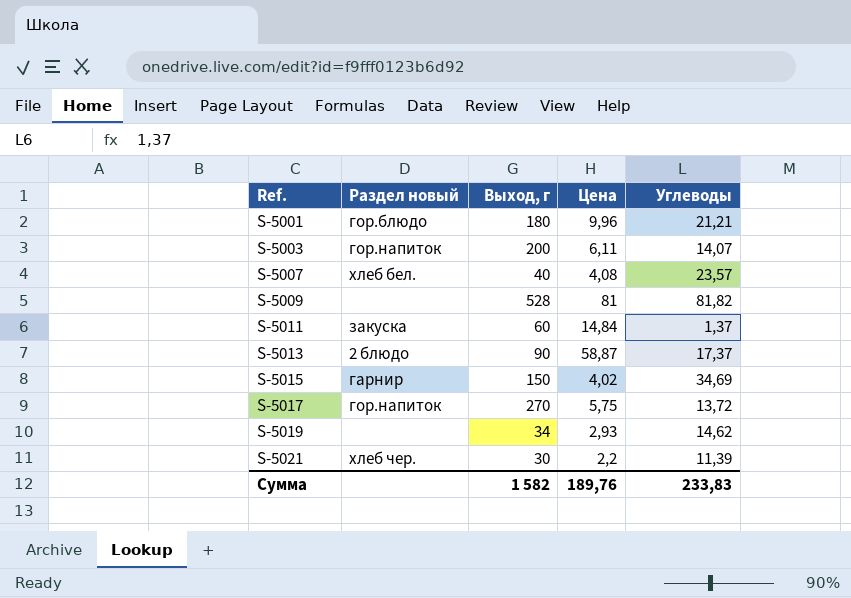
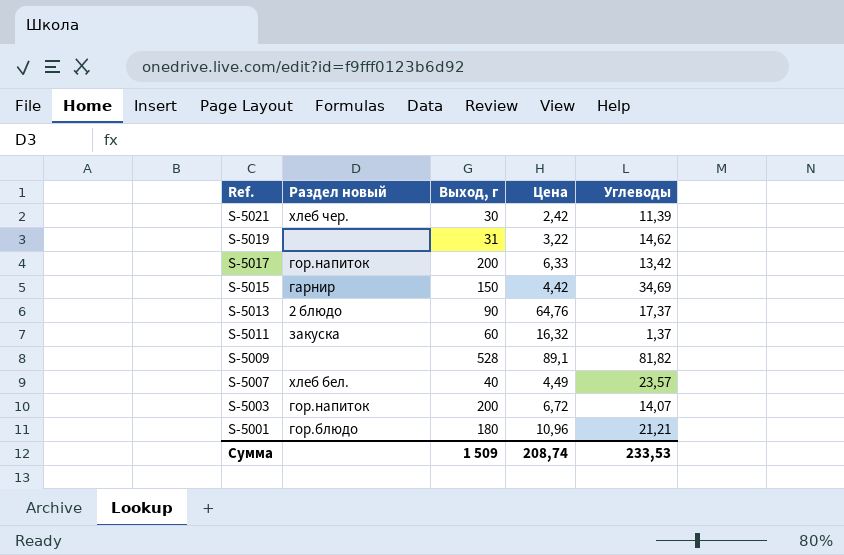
row order: Ref. ascending -> Ref. descending
S-5021 | Цена: 2,2 -> 2,42
S-5019 | Выход, г: 34 -> 31
S-5019 | Цена: 2,93 -> 3,22
S-5017 | Выход, г: 270 -> 200
S-5017 | Цена: 5,75 -> 6,33
S-5017 | Углеводы: 13,72 -> 13,42
S-5015 | Цена: 4,02 -> 4,42
S-5013 | Цена: 58,87 -> 64,76
S-5011 | Цена: 14,84 -> 16,32
S-5009 | Цена: 81 -> 89,1
S-5007 | Цена: 4,08 -> 4,49
S-5003 | Цена: 6,11 -> 6,72
S-5001 | Цена: 9,96 -> 10,96
Сумма | Выход, г: 1 582 -> 1 509
Сумма | Цена: 189,76 -> 208,74
Сумма | Углеводы: 233,83 -> 233,53

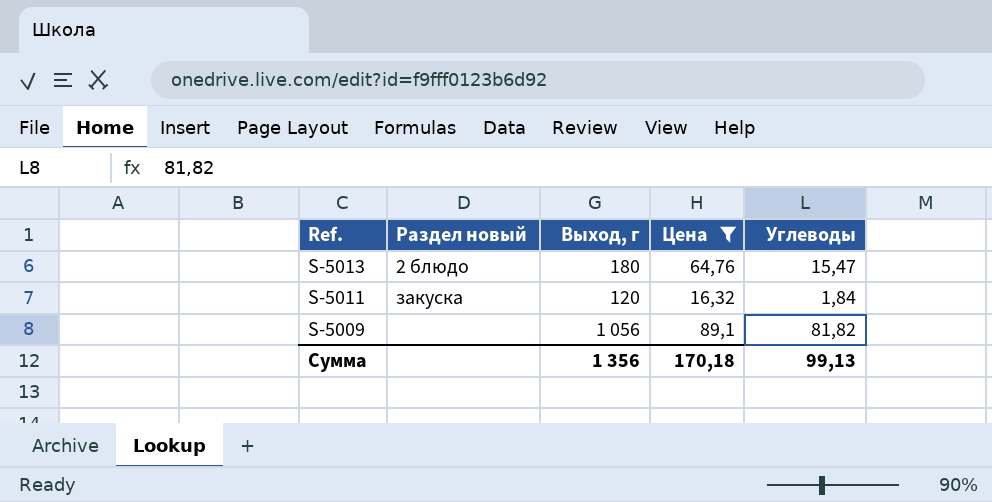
filter: none -> Цена >= 16,32
S-5013 | Выход, г: 90 -> 180
S-5013 | Углеводы: 17,37 -> 15,47
S-5011 | Выход, г: 60 -> 120
S-5011 | Углеводы: 1,37 -> 1,84
S-5009 | Выход, г: 528 -> 1 056
Сумма | Выход, г: 1 509 -> 1 356
Сумма | Цена: 208,74 -> 170,18
Сумма | Углеводы: 233,53 -> 99,13

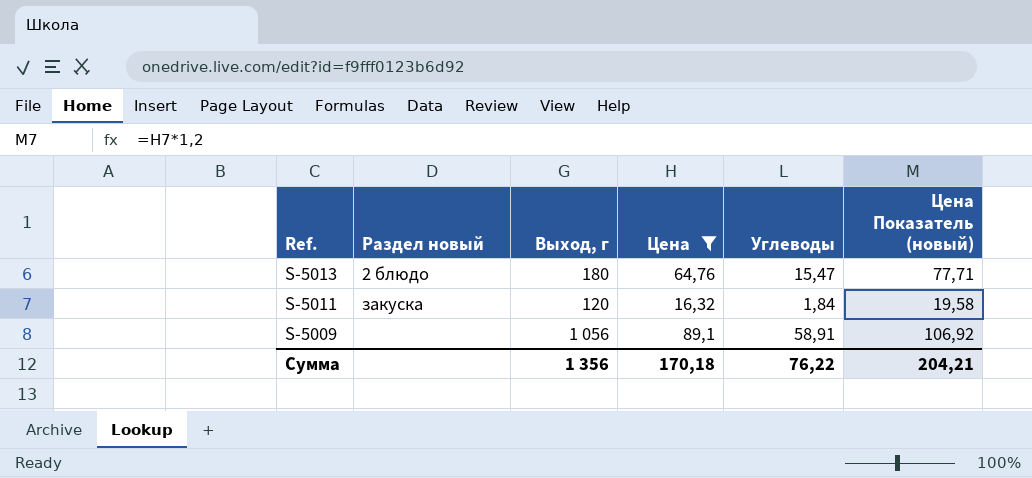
column Цена Показатель (новый) | formula: none -> [Цена] * 1,2
S-5009 | Углеводы: 81,82 -> 58,91
Сумма | Углеводы: 99,13 -> 76,22

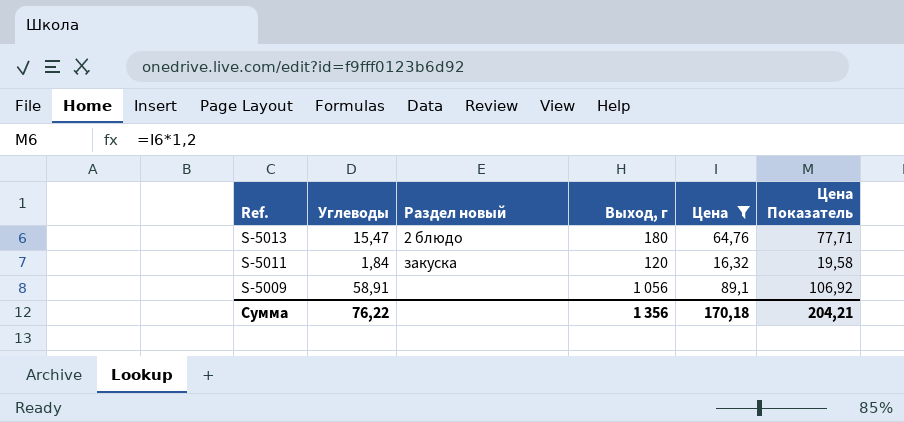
column Углеводы | position: 5 -> 2
column name: Цена Показатель (новый) -> Цена Показатель

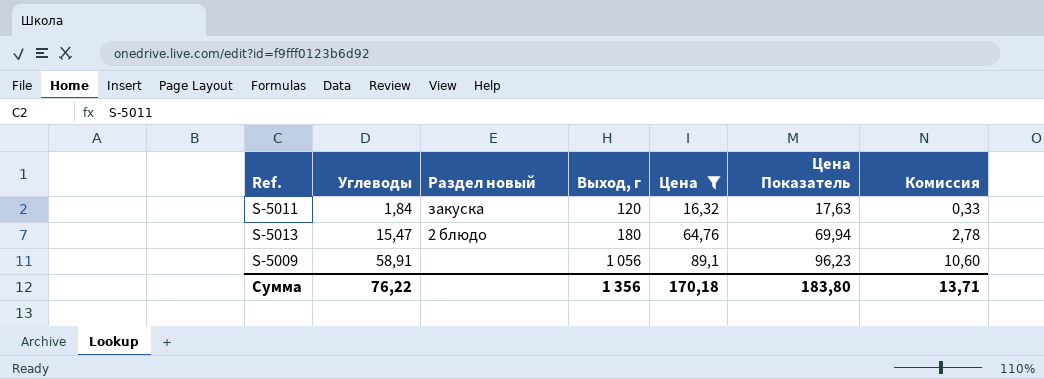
row order: Ref. descending -> Углеводы ascending
column Цена Показатель | formula: [Цена] * 1,2 -> [Цена] * 1,08
column Комиссия | formula: none -> [Углеводы] * 0,18
Сумма | Цена Показатель: 204,21 -> 183,80

